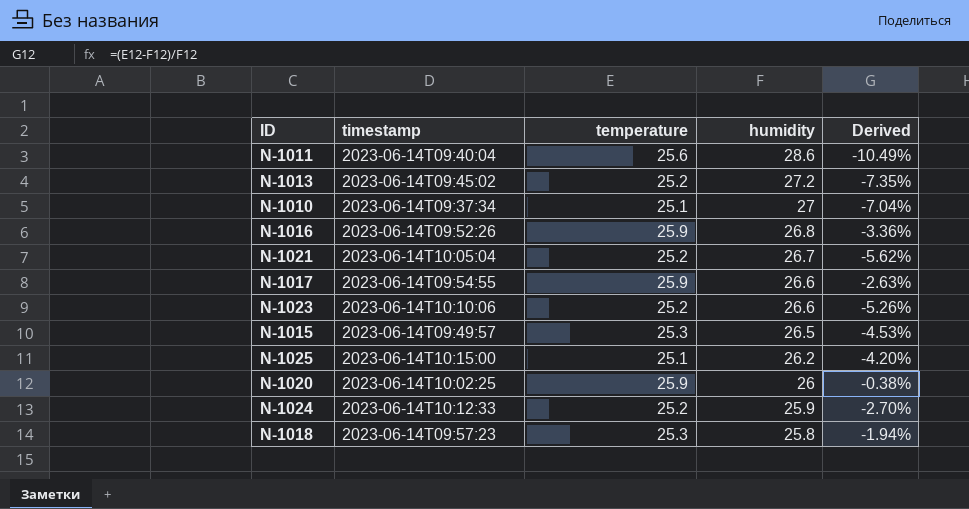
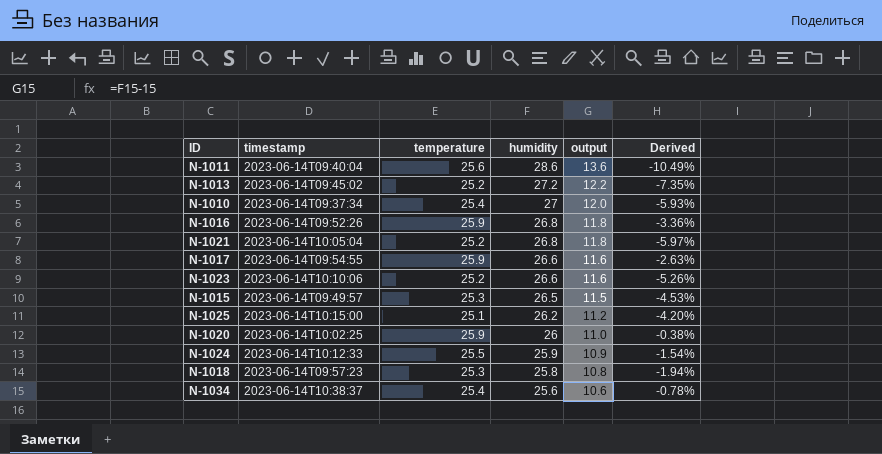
column output | formula: none -> [humidity] - 15
N-1010 | temperature: 25.1 -> 25.4
N-1010 | Derived: -7.04% -> -5.93%
N-1021 | humidity: 26.7 -> 26.8
N-1021 | Derived: -5.62% -> -5.97%
N-1024 | temperature: 25.2 -> 25.5
N-1024 | Derived: -2.70% -> -1.54%
row N-1034: none -> 2023-06-14T10:38:37 | 25.4 | 25.6 | 10.6 | -0.78%

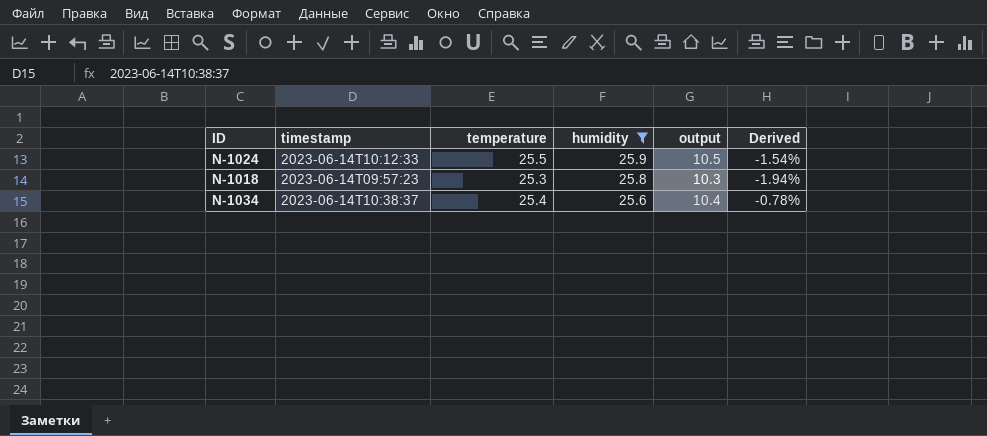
filter: none -> humidity <= 25.9
column output | formula: [humidity] - 15 -> [temperature] - 15

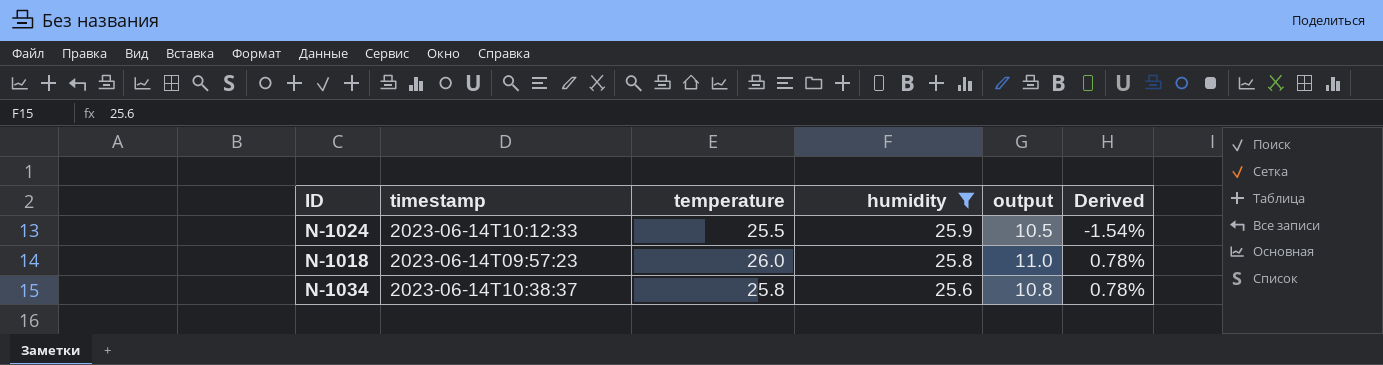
N-1018 | temperature: 25.3 -> 26.0
N-1018 | output: 10.3 -> 11.0
N-1018 | Derived: -1.94% -> 0.78%
N-1034 | temperature: 25.4 -> 25.8
N-1034 | output: 10.4 -> 10.8
N-1034 | Derived: -0.78% -> 0.78%

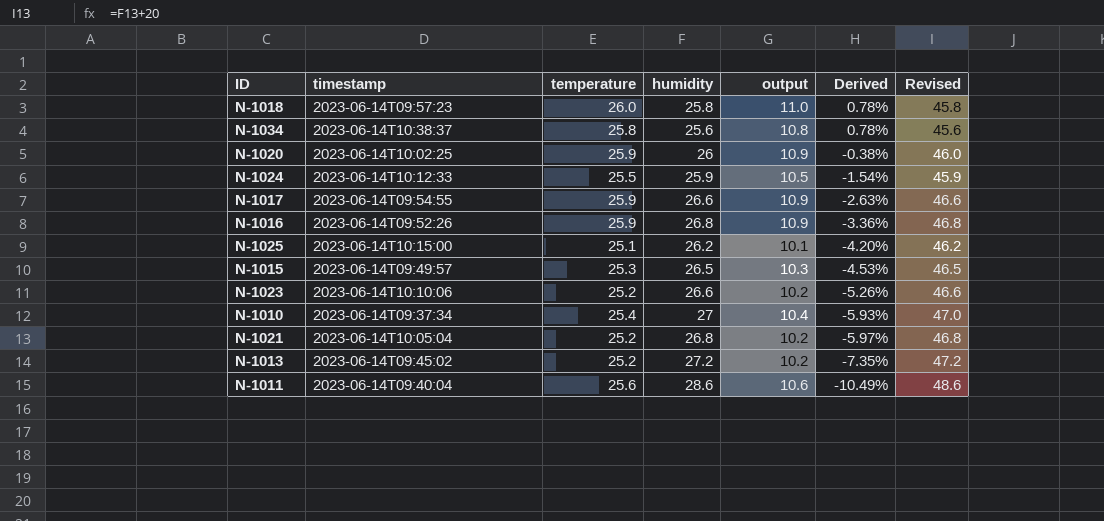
filter: humidity <= 25.9 -> none
row order: humidity descending -> Derived descending
column Revised | formula: none -> [humidity] + 20

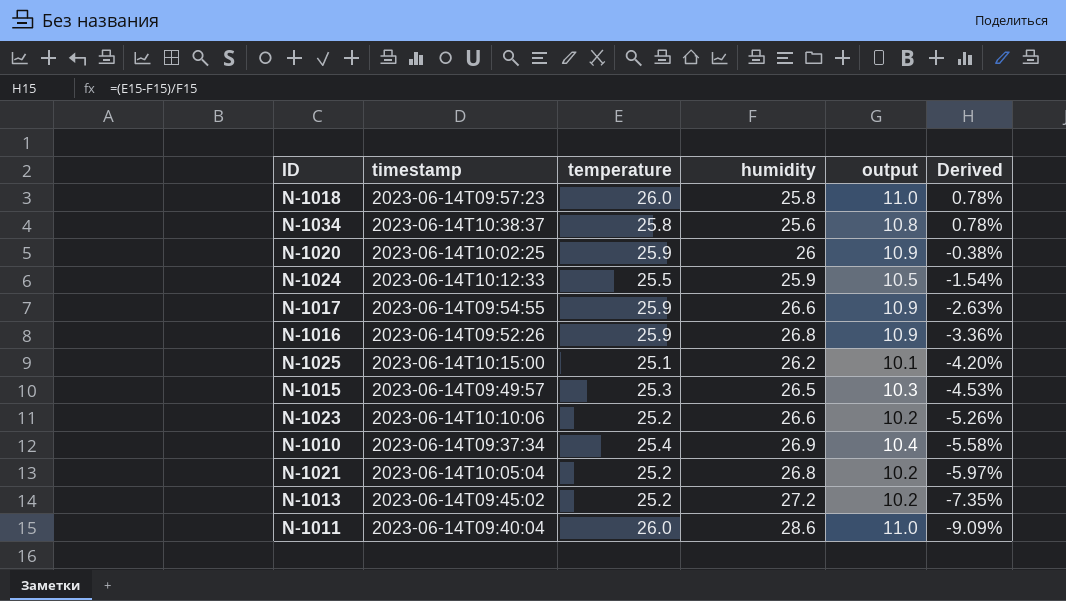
column Revised | formula: [humidity] + 20 -> none
N-1010 | humidity: 27 -> 26.9
N-1010 | Derived: -5.93% -> -5.58%
N-1011 | temperature: 25.6 -> 26.0
N-1011 | output: 10.6 -> 11.0
N-1011 | Derived: -10.49% -> -9.09%

